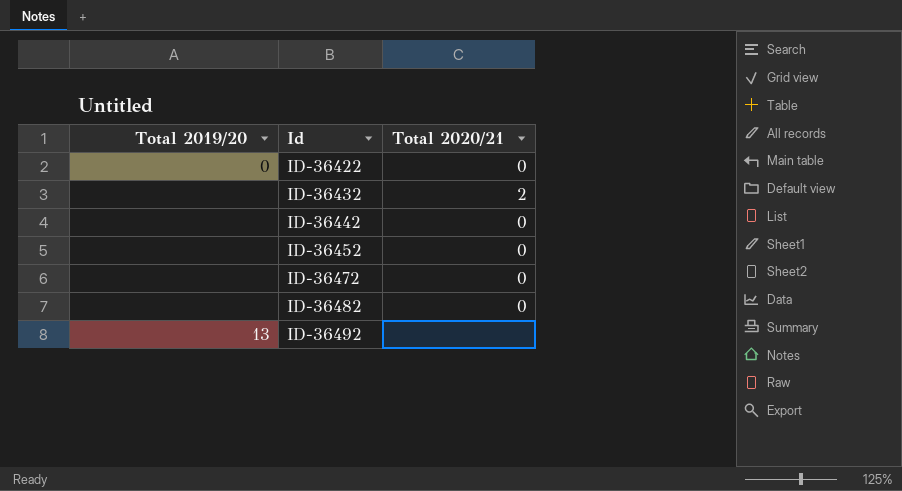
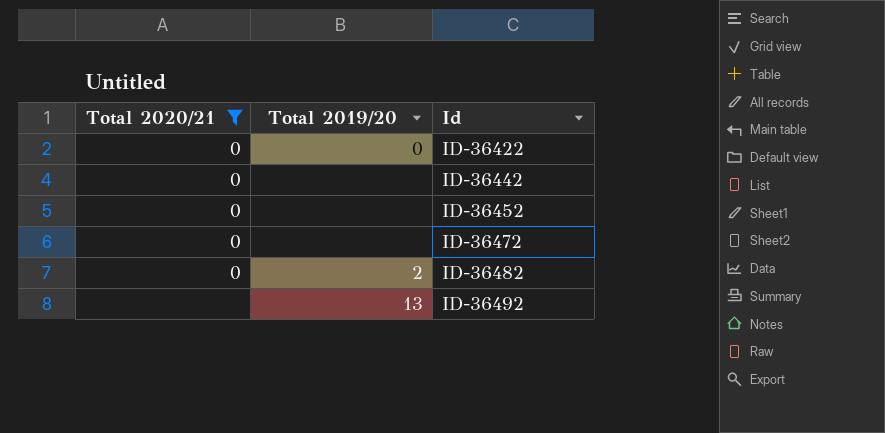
filter: none -> Total 2020/21 != 2
column Total 2020/21 | position: 3 -> 1
ID-36482 | Total 2019/20: none -> 2

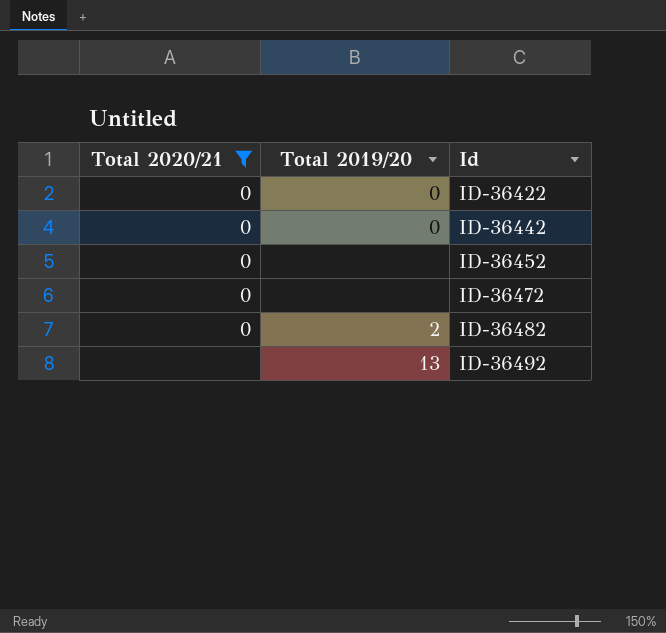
ID-36442 | Total 2019/20: none -> 0

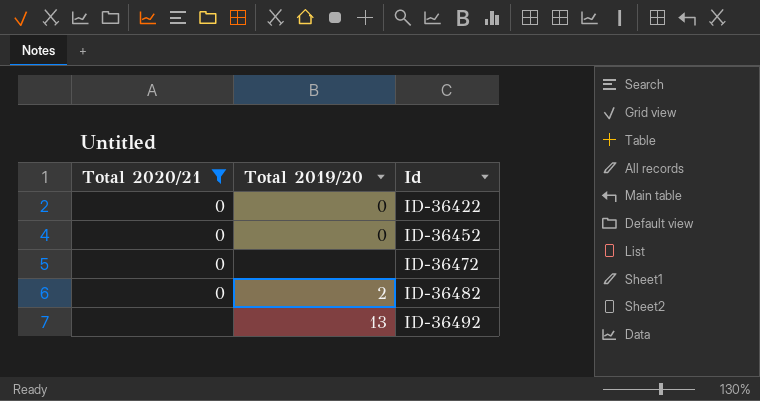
row ID-36442: 0 | 0 -> none
ID-36452 | Total 2019/20: none -> 0

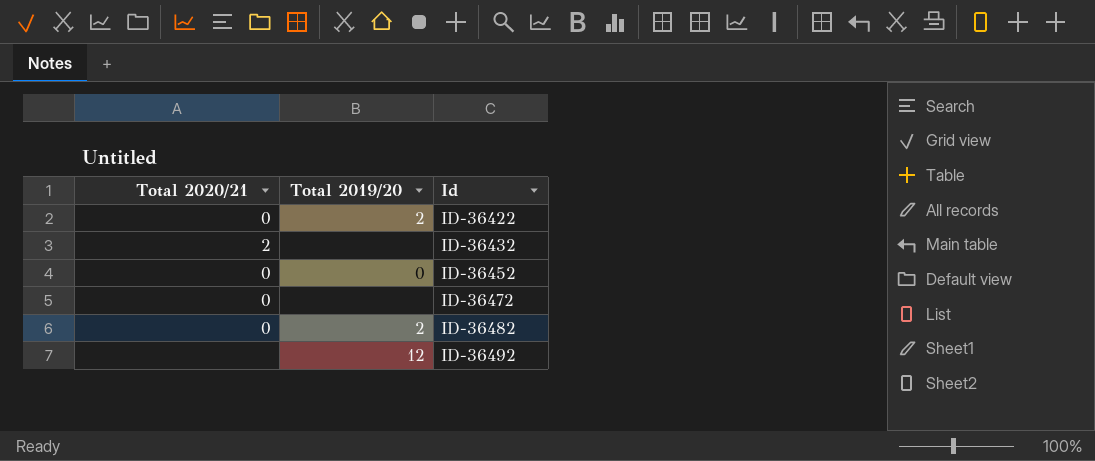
filter: Total 2020/21 != 2 -> none
ID-36422 | Total 2019/20: 0 -> 2
ID-36492 | Total 2019/20: 13 -> 12

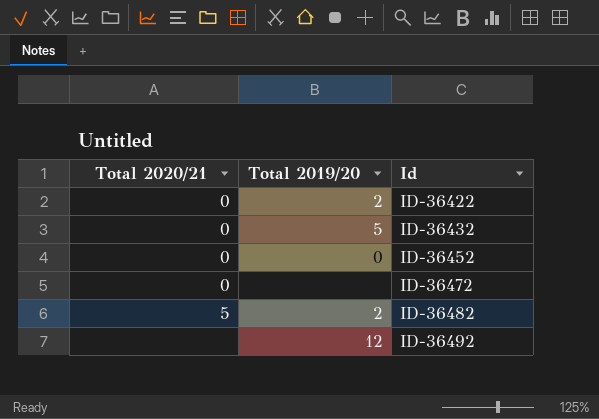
ID-36432 | Total 2020/21: 2 -> 0
ID-36432 | Total 2019/20: none -> 5
ID-36482 | Total 2020/21: 0 -> 5

